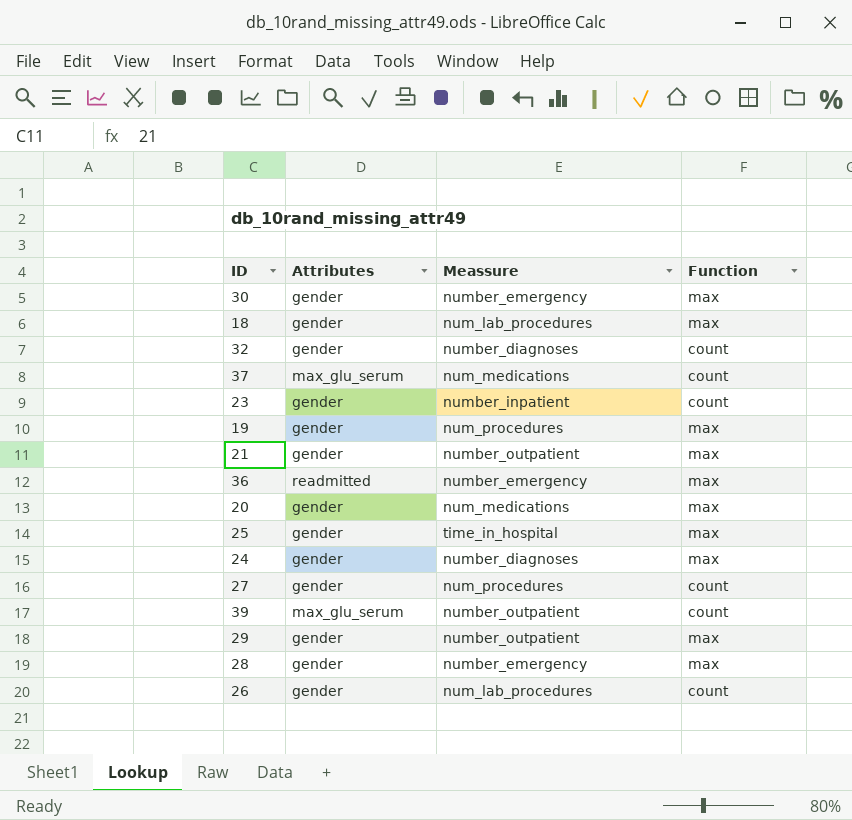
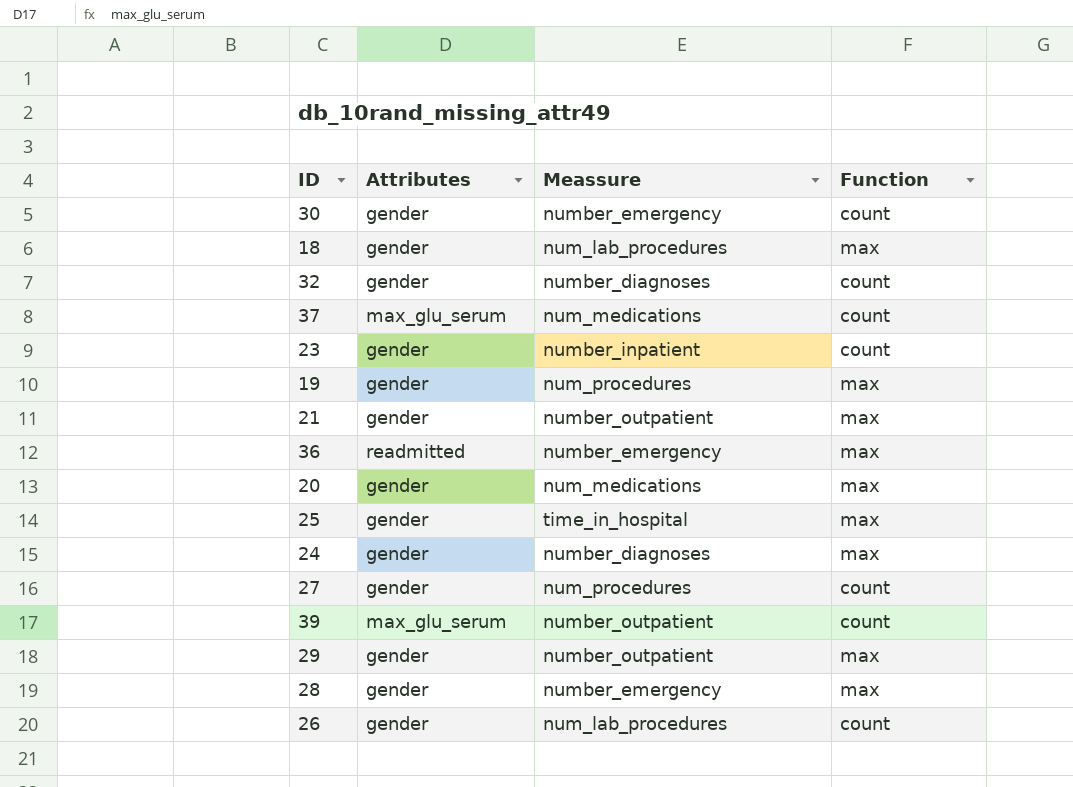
30 | Function: max -> count

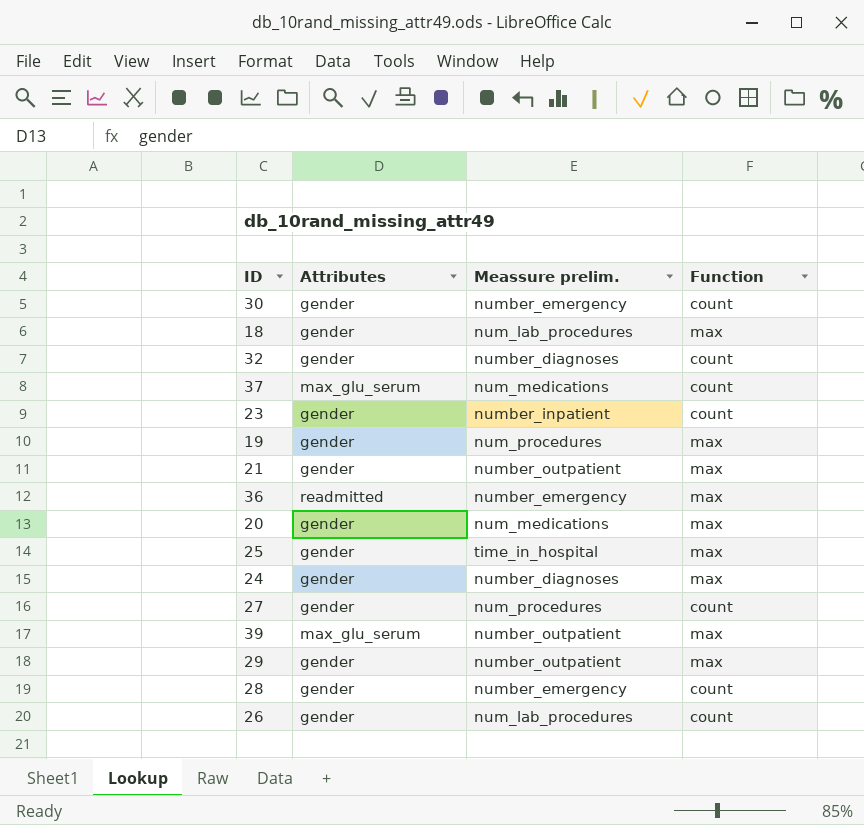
column name: Meassure -> Meassure prelim.
39 | Function: count -> max
28 | Function: max -> count

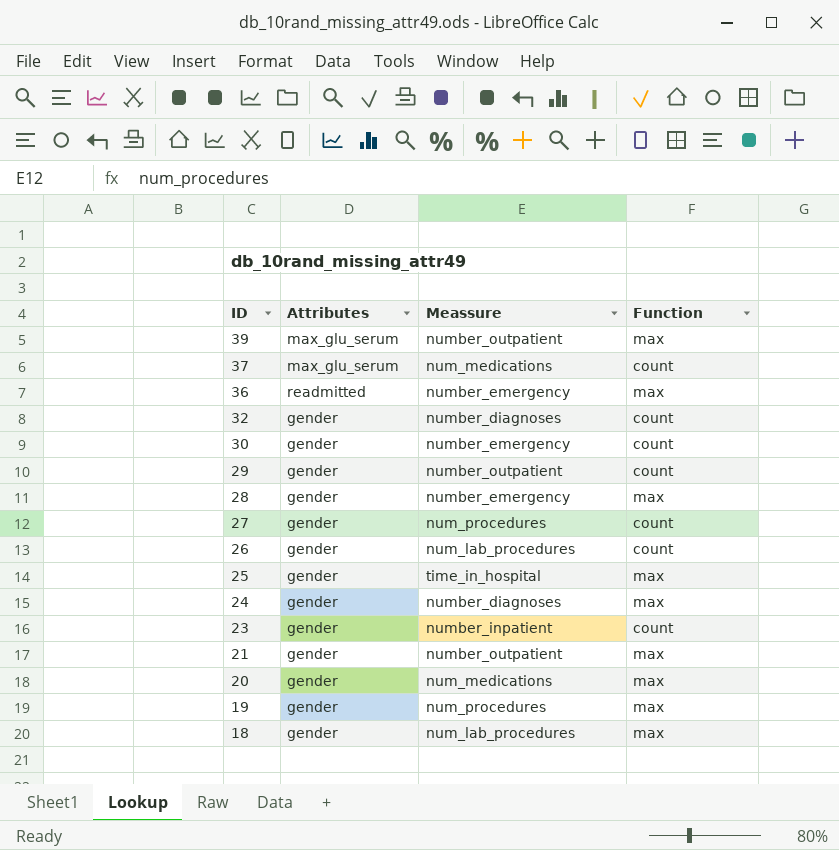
row order: none -> ID descending
column name: Meassure prelim. -> Meassure
29 | Function: max -> count
28 | Function: count -> max

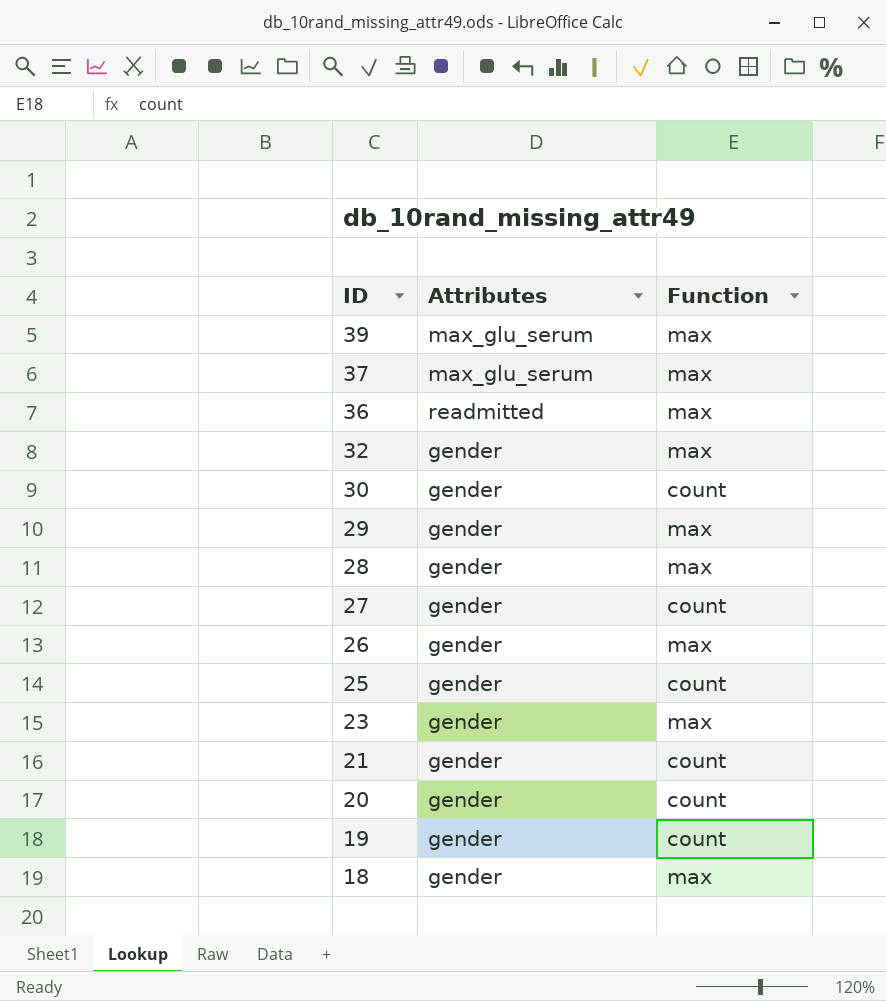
column Meassure | position: 3 -> none
row 24: gender | number_diagnoses | max -> none
37 | Function: count -> max
32 | Function: count -> max
29 | Function: count -> max
26 | Function: count -> max
25 | Function: max -> count
23 | Function: count -> max
21 | Function: max -> count
20 | Function: max -> count
19 | Function: max -> count

